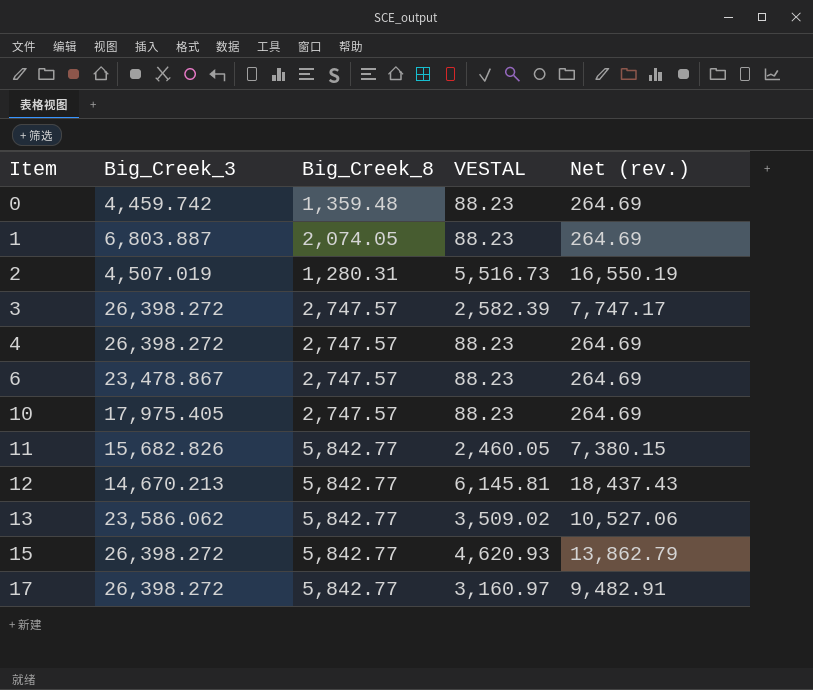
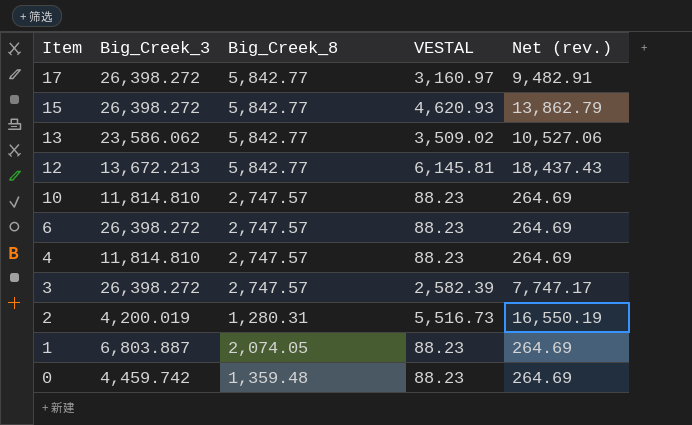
row order: Item ascending -> Item descending
row 11: 15,682.826 | 5,842.77 | 2,460.05 | 7,380.15 -> none
12 | Big_Creek_3: 14,670.213 -> 13,672.213
10 | Big_Creek_3: 17,975.405 -> 11,814.810
6 | Big_Creek_3: 23,478.867 -> 26,398.272
4 | Big_Creek_3: 26,398.272 -> 11,814.810
2 | Big_Creek_3: 4,507.019 -> 4,200.019

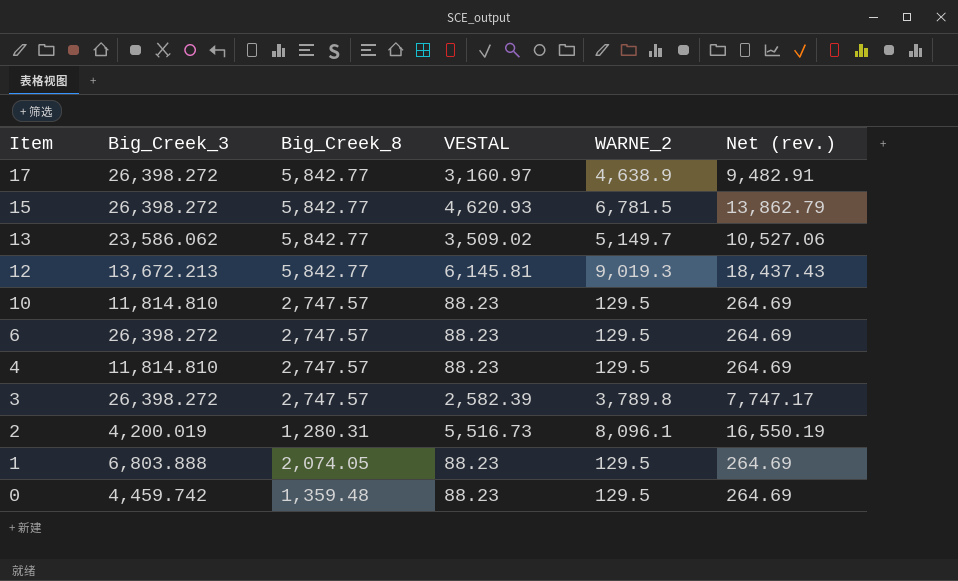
column WARNE_2 | position: none -> 5
1 | Big_Creek_3: 6,803.887 -> 6,803.888

